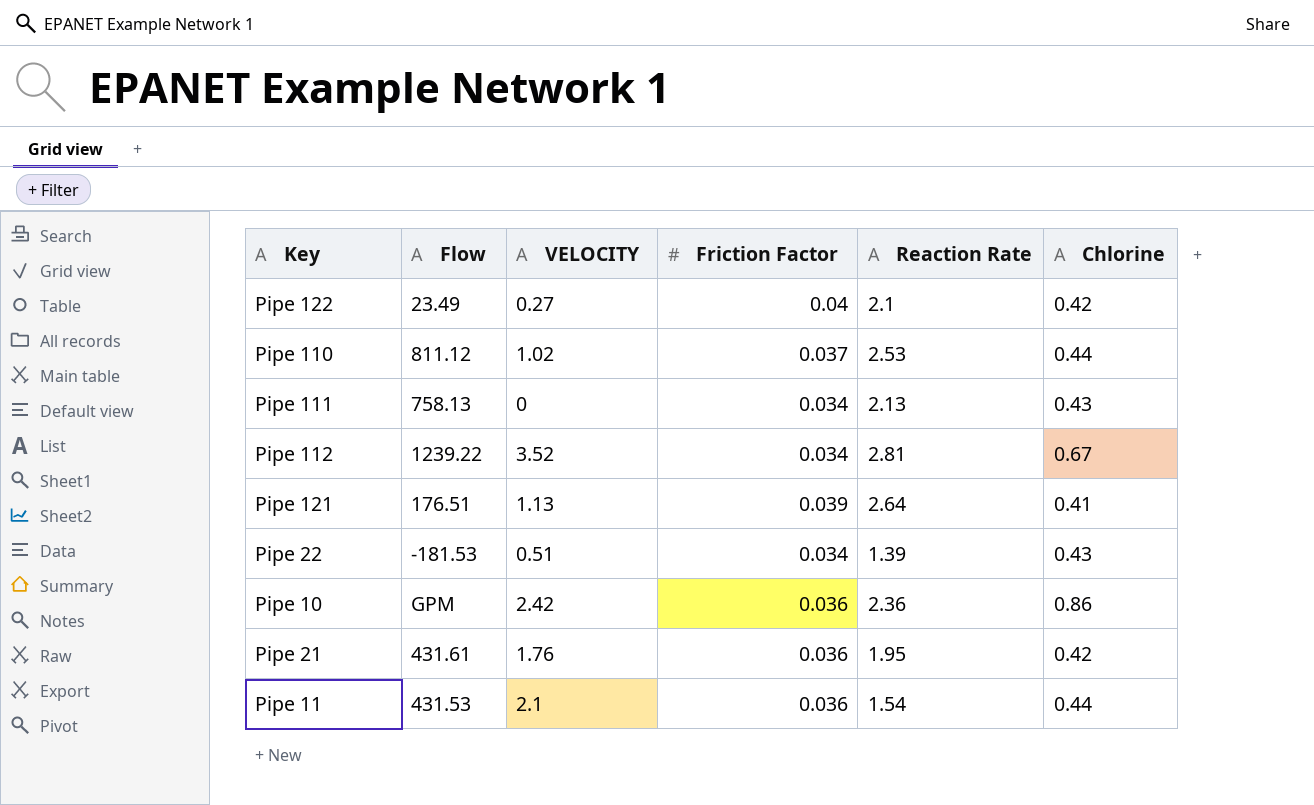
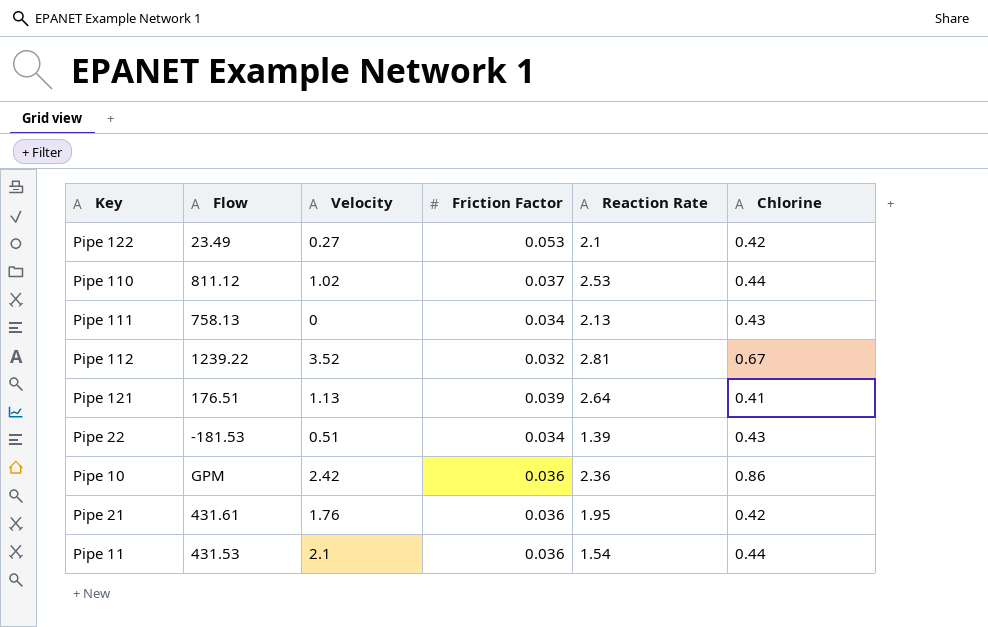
column name: VELOCITY -> Velocity
Pipe 122 | Friction Factor: 0.04 -> 0.053
Pipe 112 | Friction Factor: 0.034 -> 0.032

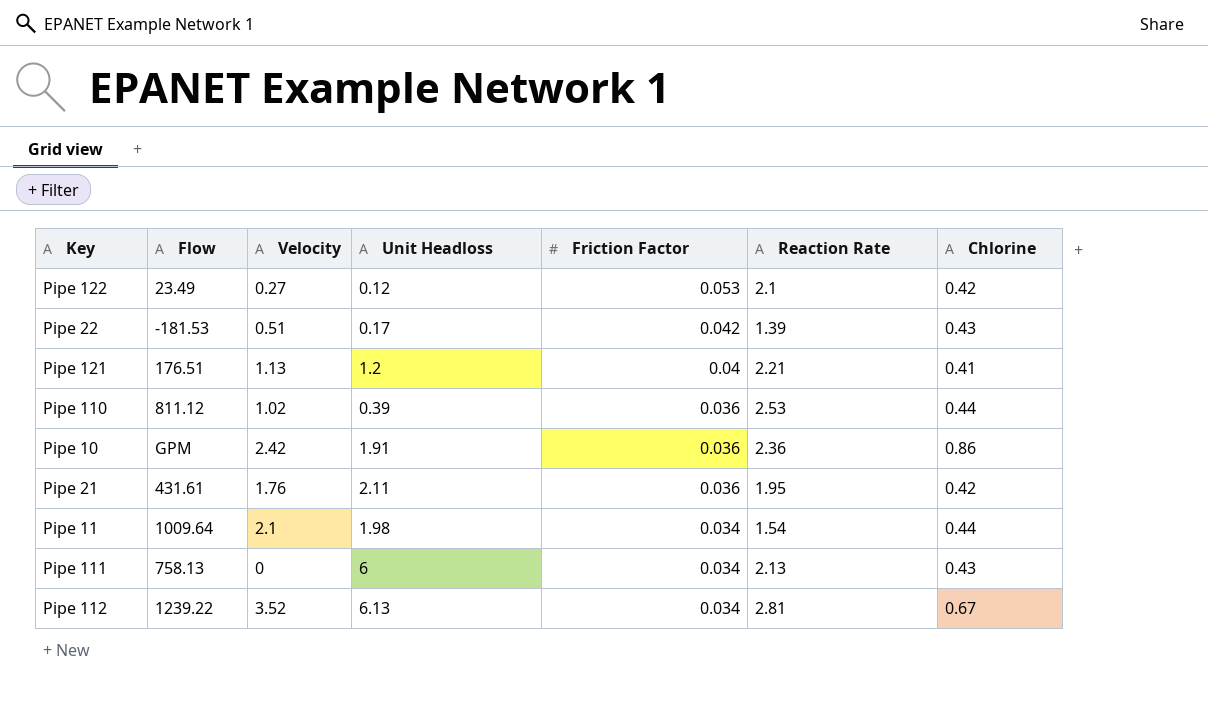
row order: none -> Friction Factor descending
column Unit Headloss | position: none -> 4
Pipe 22 | Friction Factor: 0.034 -> 0.042
Pipe 121 | Friction Factor: 0.039 -> 0.04
Pipe 121 | Reaction Rate: 2.64 -> 2.21
Pipe 110 | Friction Factor: 0.037 -> 0.036
Pipe 11 | Flow: 431.53 -> 1009.64
Pipe 11 | Friction Factor: 0.036 -> 0.034
Pipe 112 | Friction Factor: 0.032 -> 0.034

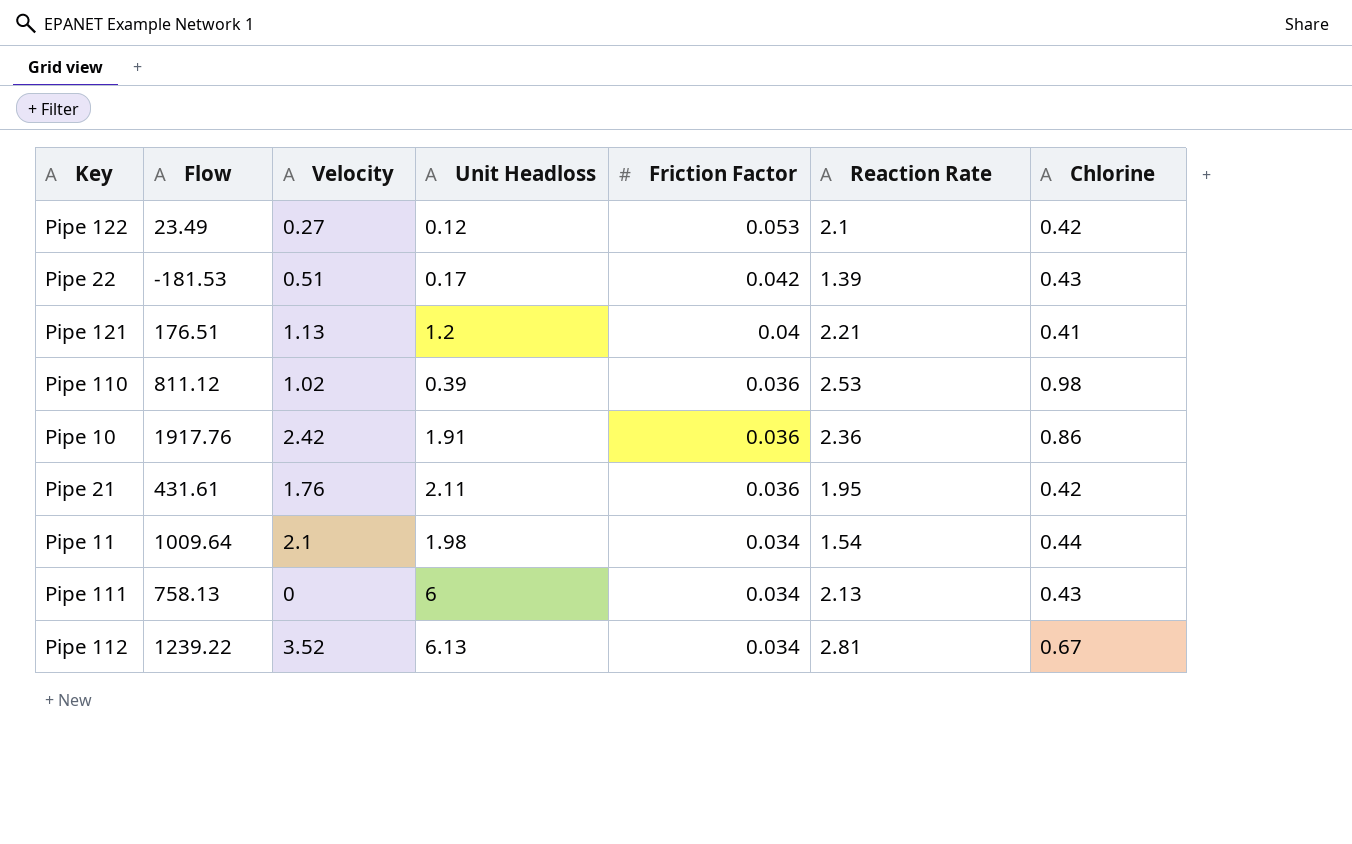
Pipe 110 | Chlorine: 0.44 -> 0.98
Pipe 10 | Flow: GPM -> 1917.76

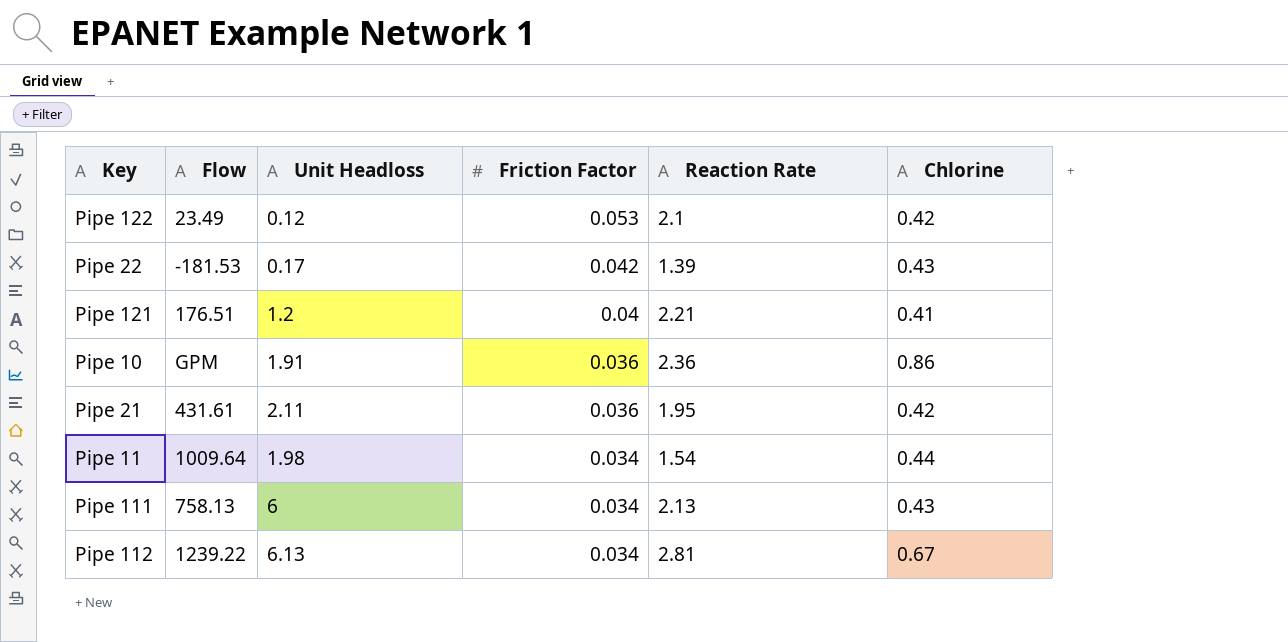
column Velocity | position: 3 -> none
row Pipe 110: 811.12 | 1.02 | 0.39 | 0.036 | 2.53 | 0.98 -> none
Pipe 10 | Flow: 1917.76 -> GPM

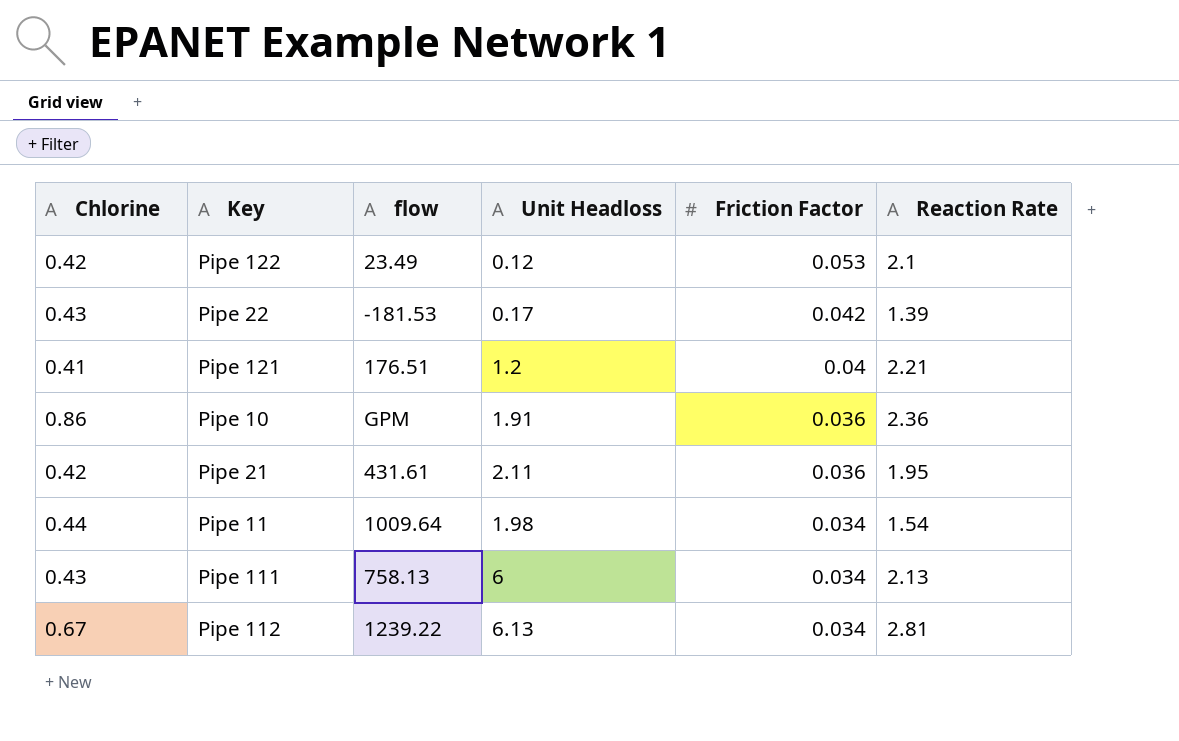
column Chlorine | position: 6 -> 1
column name: Flow -> flow

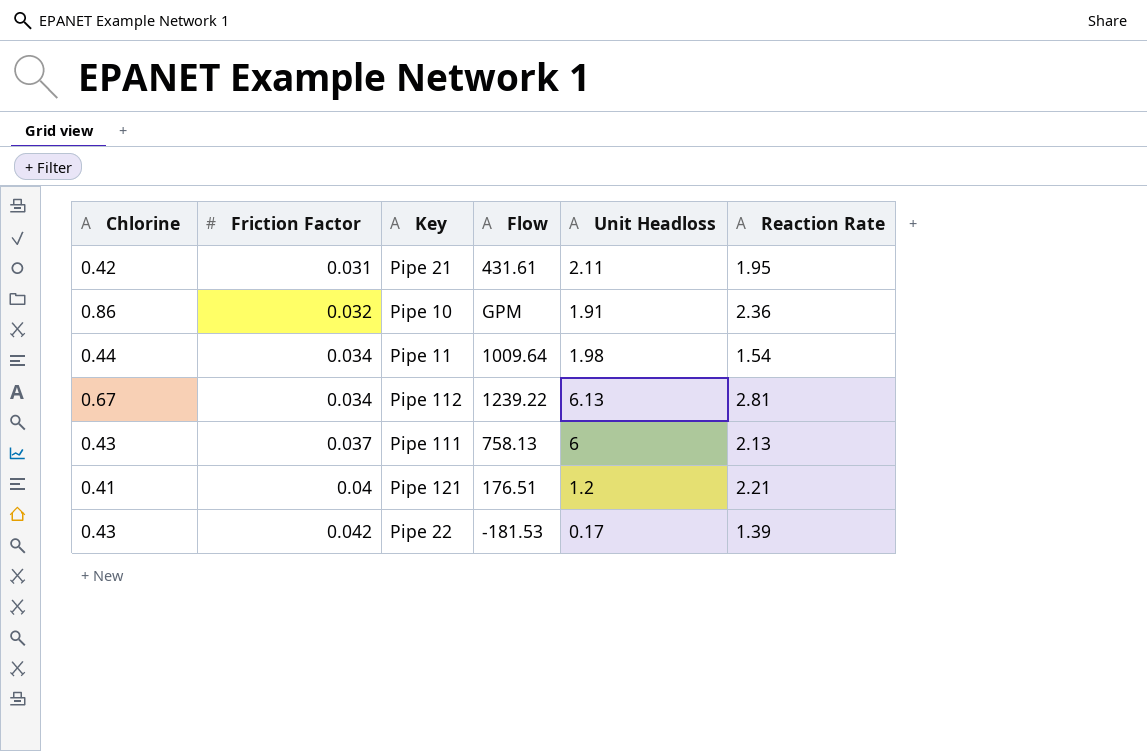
row order: Friction Factor descending -> Friction Factor ascending
column Friction Factor | position: 5 -> 2
column name: flow -> Flow
row Pipe 122: 0.42 | 23.49 | 0.12 | 0.053 | 2.1 -> none
Pipe 21 | Friction Factor: 0.036 -> 0.031
Pipe 10 | Friction Factor: 0.036 -> 0.032
Pipe 111 | Friction Factor: 0.034 -> 0.037

